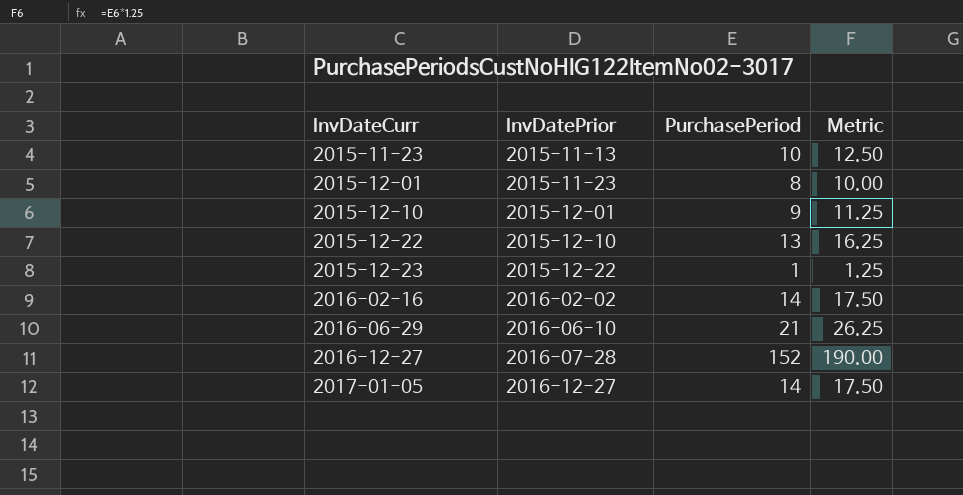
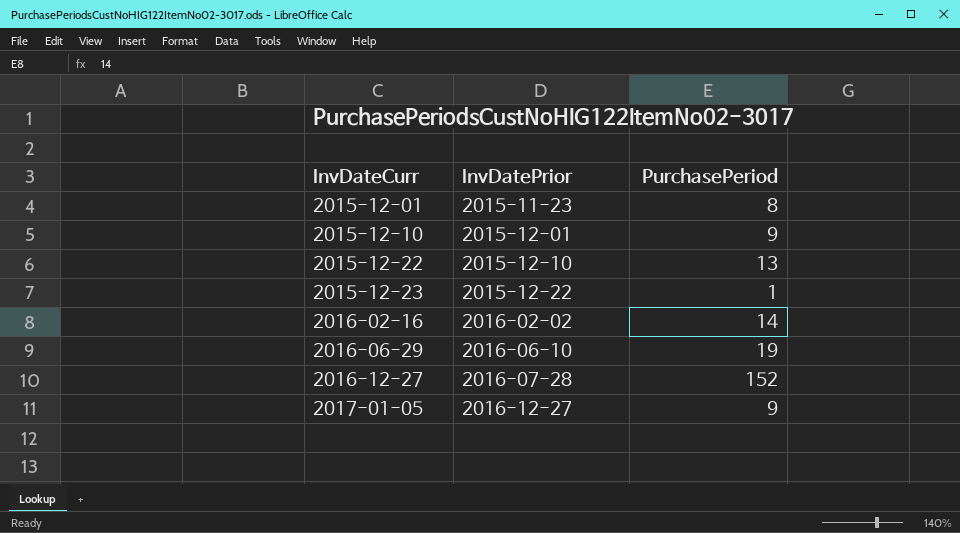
column Metric | formula: [PurchasePeriod] * 1.25 -> none
row 2015-11-23: 2015-11-13 | 10 | 12.50 -> none
2016-06-29 | PurchasePeriod: 21 -> 19
2017-01-05 | PurchasePeriod: 14 -> 9

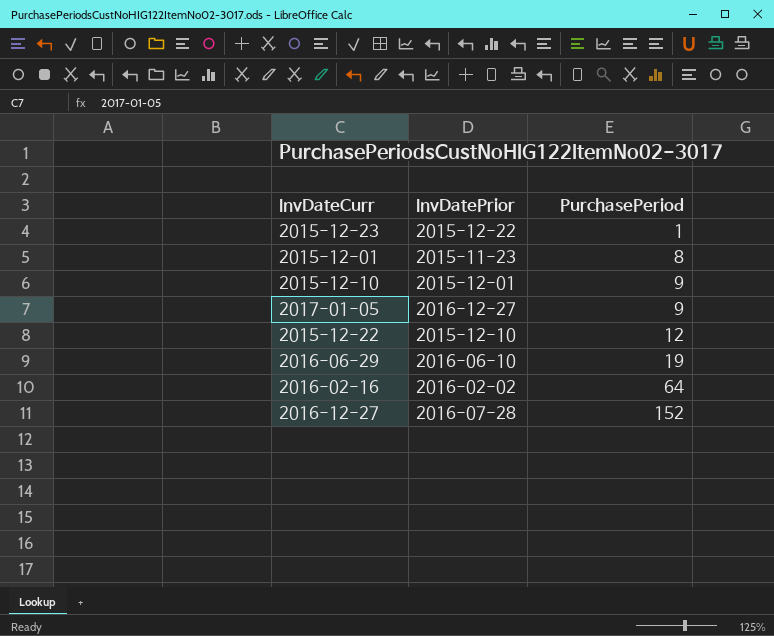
row order: InvDateCurr ascending -> PurchasePeriod ascending
2015-12-22 | PurchasePeriod: 13 -> 12
2016-02-16 | PurchasePeriod: 14 -> 64

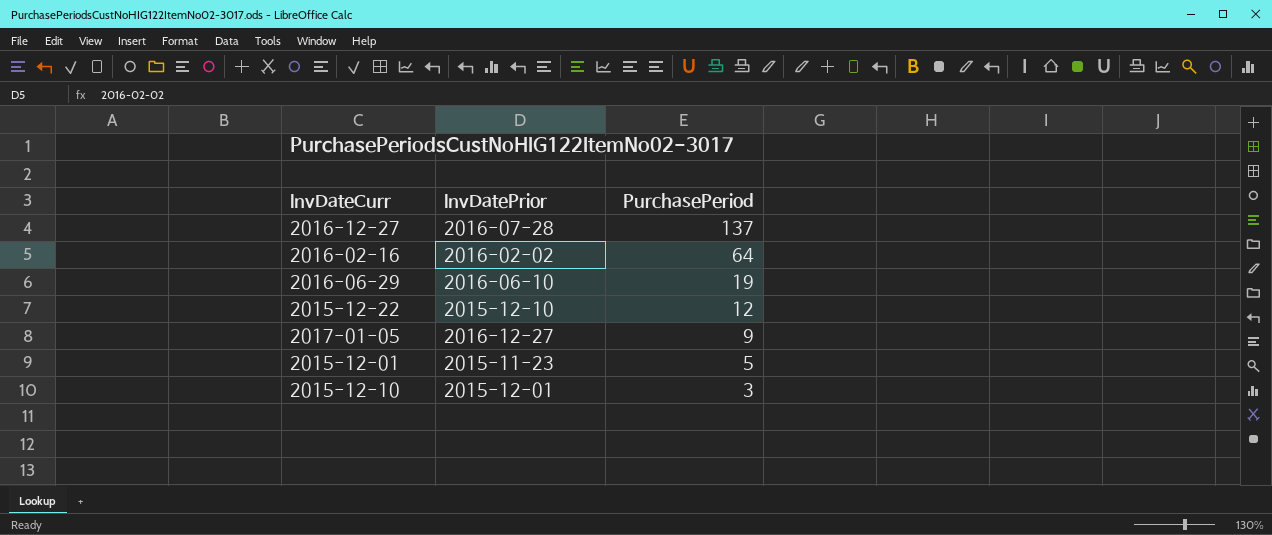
row order: PurchasePeriod ascending -> PurchasePeriod descending
row 2015-12-23: 2015-12-22 | 1 -> none
2016-12-27 | PurchasePeriod: 152 -> 137
2015-12-01 | PurchasePeriod: 8 -> 5
2015-12-10 | PurchasePeriod: 9 -> 3

